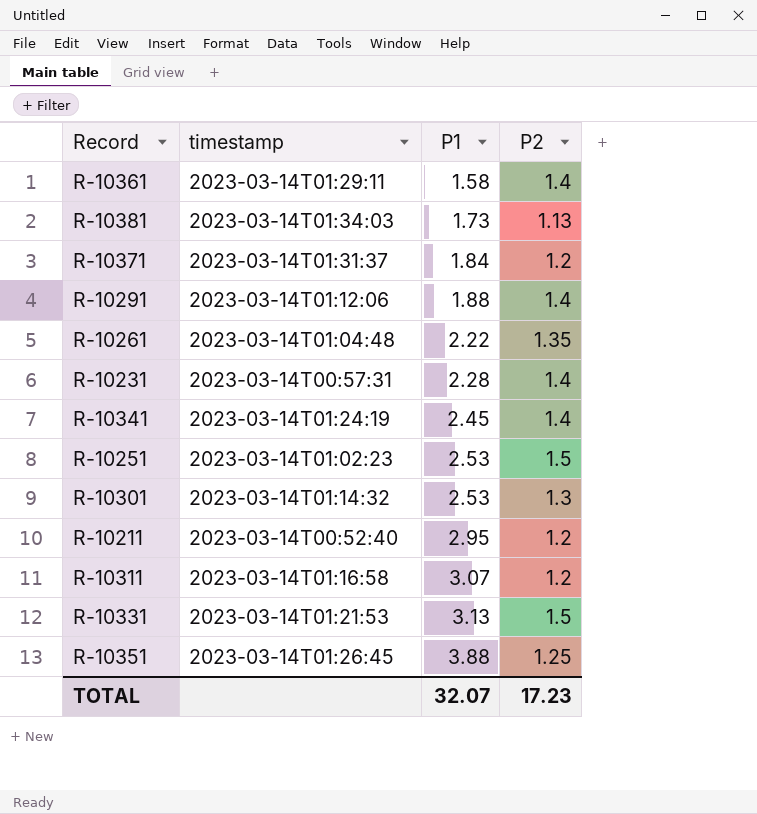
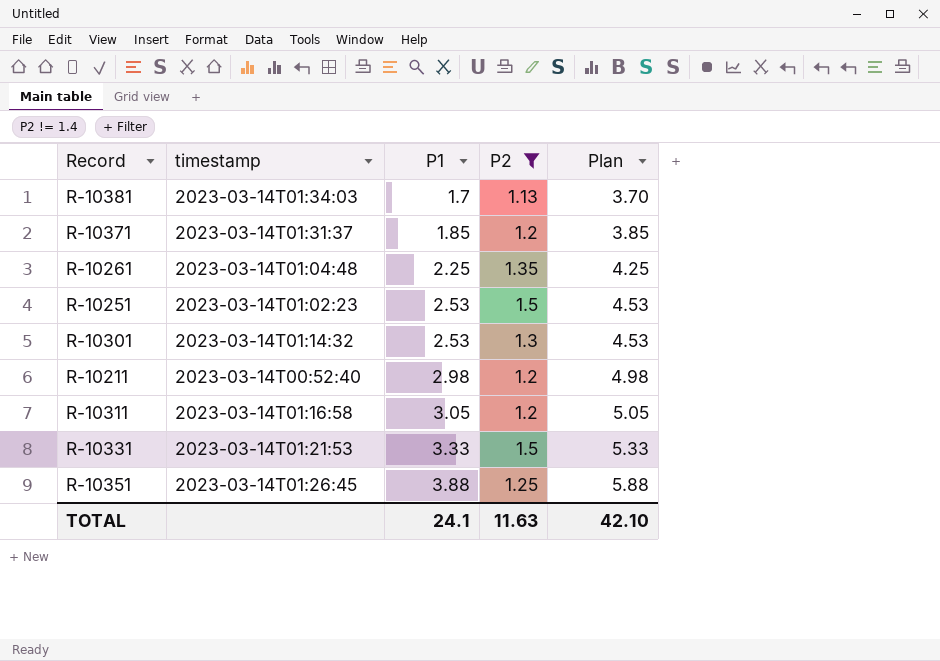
filter: none -> P2 != 1.4
column Plan | formula: none -> [P1] + 2
R-10381 | P1: 1.73 -> 1.7
R-10371 | P1: 1.84 -> 1.85
R-10261 | P1: 2.22 -> 2.25
R-10211 | P1: 2.95 -> 2.98
R-10311 | P1: 3.07 -> 3.05
R-10331 | P1: 3.13 -> 3.33
TOTAL | P1: 32.07 -> 24.1
TOTAL | P2: 17.23 -> 11.63

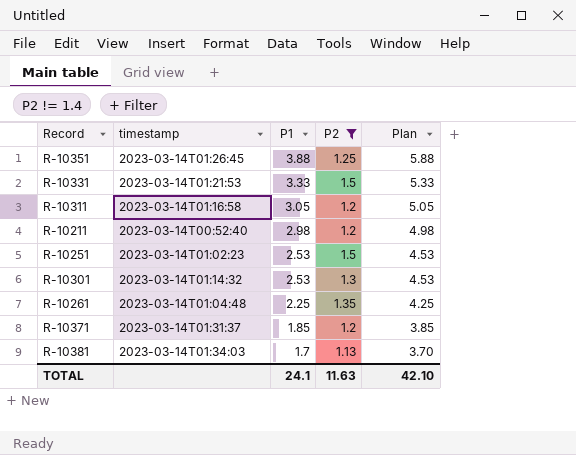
row order: P1 ascending -> P1 descending

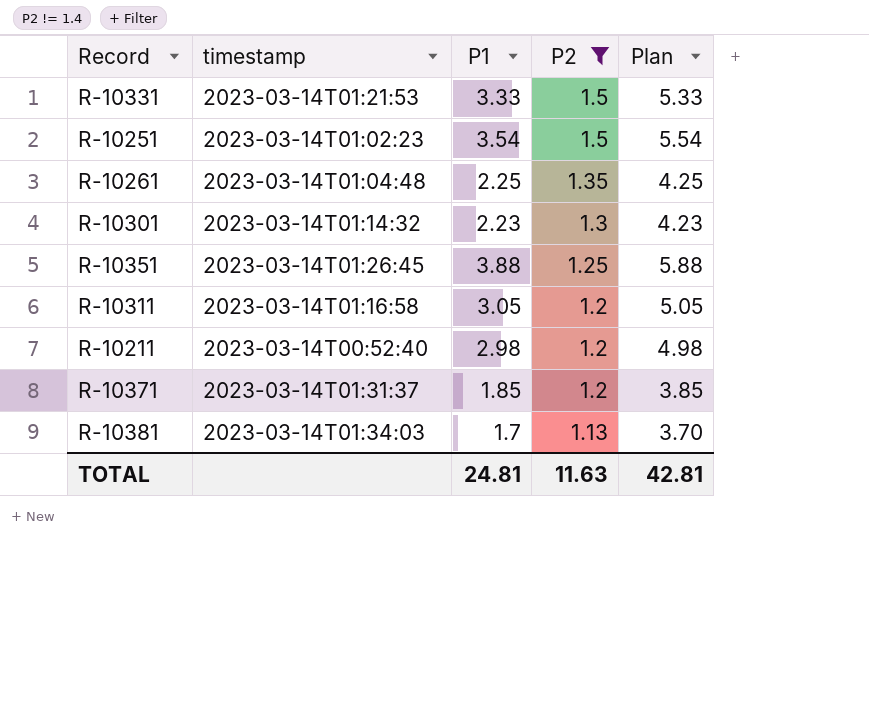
row order: P1 descending -> P2 descending
R-10251 | P1: 2.53 -> 3.54
R-10251 | Plan: 4.53 -> 5.54
R-10301 | P1: 2.53 -> 2.23
R-10301 | Plan: 4.53 -> 4.23
TOTAL | P1: 24.1 -> 24.81
TOTAL | Plan: 42.10 -> 42.81

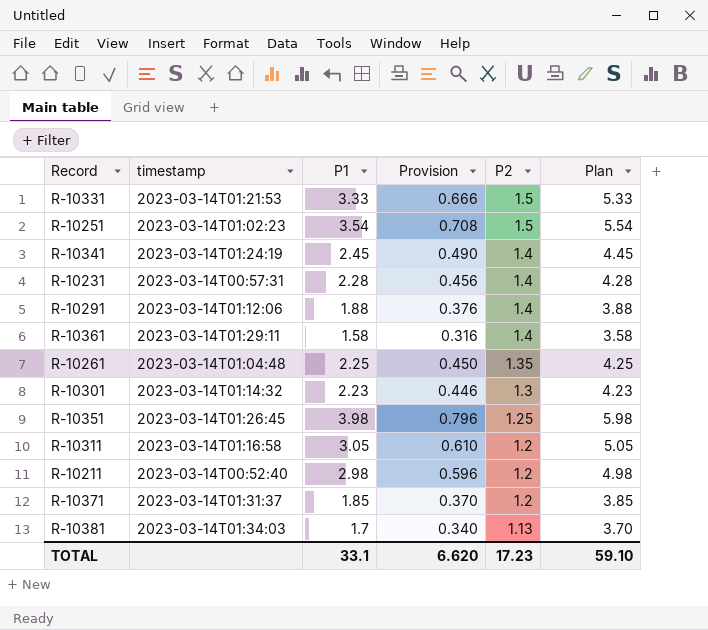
filter: P2 != 1.4 -> none
column Provision | formula: none -> [P1] * 0.2
R-10351 | P1: 3.88 -> 3.98
R-10351 | Plan: 5.88 -> 5.98
TOTAL | P1: 24.81 -> 33.1
TOTAL | P2: 11.63 -> 17.23
TOTAL | Plan: 42.81 -> 59.10

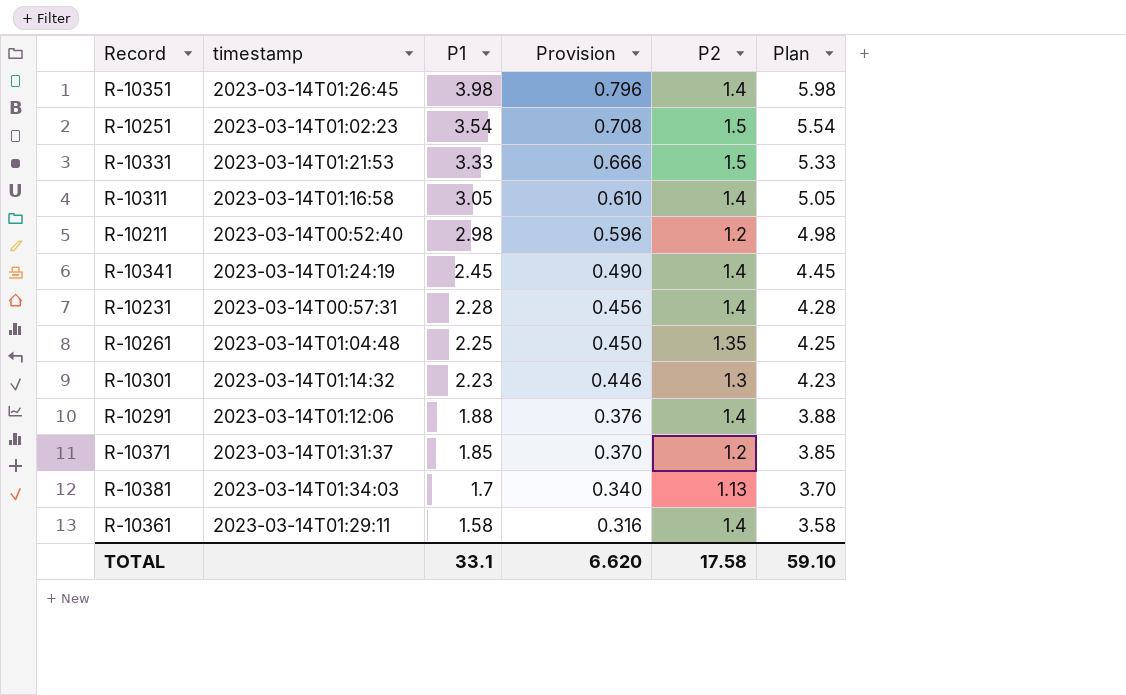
row order: P2 descending -> P1 descending
R-10351 | P2: 1.25 -> 1.4
R-10311 | P2: 1.2 -> 1.4
TOTAL | P2: 17.23 -> 17.58

